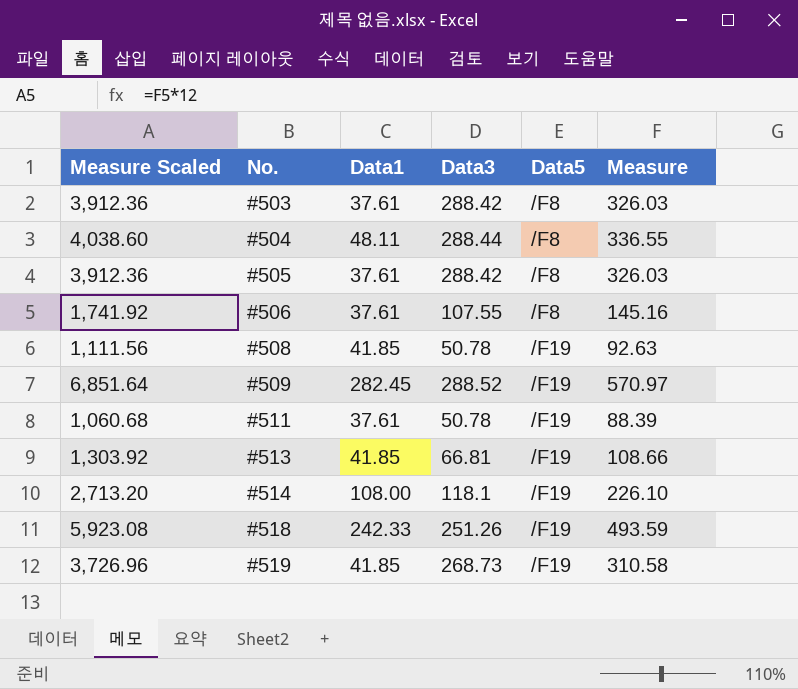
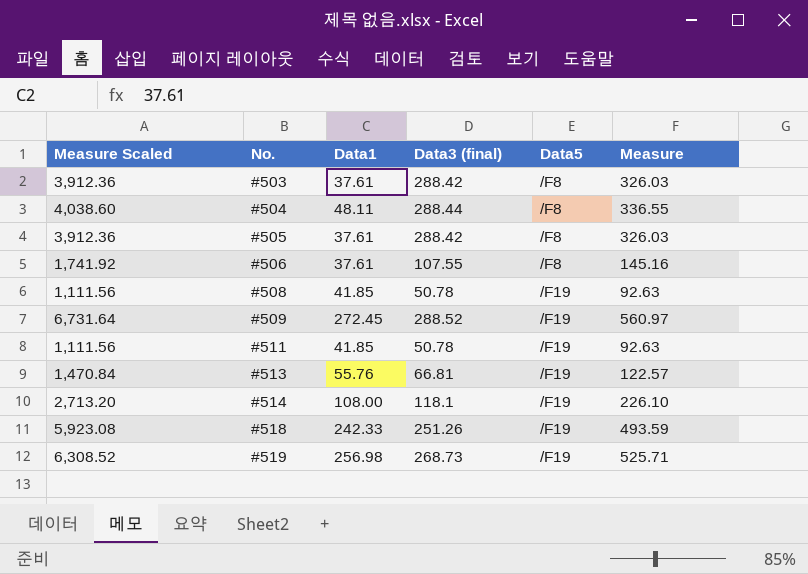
column name: Data3 -> Data3 (final)
#509 | Measure Scaled: 6,851.64 -> 6,731.64
#509 | Data1: 282.45 -> 272.45
#509 | Measure: 570.97 -> 560.97
#511 | Measure Scaled: 1,060.68 -> 1,111.56
#511 | Data1: 37.61 -> 41.85
#511 | Measure: 88.39 -> 92.63
#513 | Measure Scaled: 1,303.92 -> 1,470.84
#513 | Data1: 41.85 -> 55.76
#513 | Measure: 108.66 -> 122.57
#519 | Measure Scaled: 3,726.96 -> 6,308.52
#519 | Data1: 41.85 -> 256.98
#519 | Measure: 310.58 -> 525.71

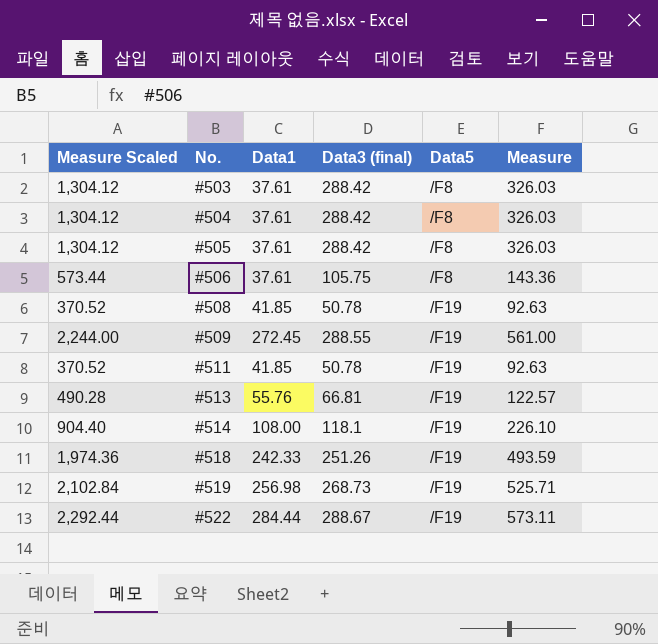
column Measure Scaled | formula: [Measure] * 12 -> [Measure] * 4
#504 | Data1: 48.11 -> 37.61
#504 | Data3 (final): 288.44 -> 288.42
#504 | Measure: 336.55 -> 326.03
#506 | Data3 (final): 107.55 -> 105.75
#506 | Measure: 145.16 -> 143.36
#509 | Data3 (final): 288.52 -> 288.55
#509 | Measure: 560.97 -> 561.00
row #522: none -> 2,292.44 | 284.44 | 288.67 | /F19 | 573.11

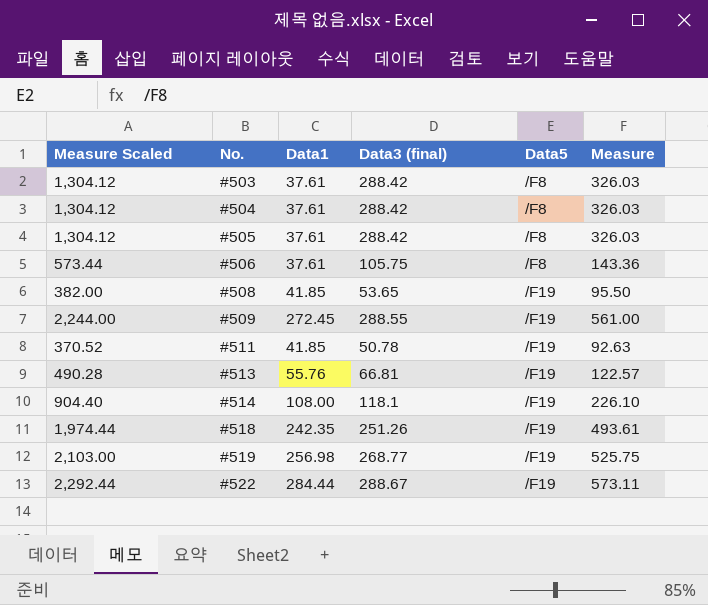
#508 | Measure Scaled: 370.52 -> 382.00
#508 | Data3 (final): 50.78 -> 53.65
#508 | Measure: 92.63 -> 95.50
#518 | Measure Scaled: 1,974.36 -> 1,974.44
#518 | Data1: 242.33 -> 242.35
#518 | Measure: 493.59 -> 493.61
#519 | Measure Scaled: 2,102.84 -> 2,103.00
#519 | Data3 (final): 268.73 -> 268.77
#519 | Measure: 525.71 -> 525.75

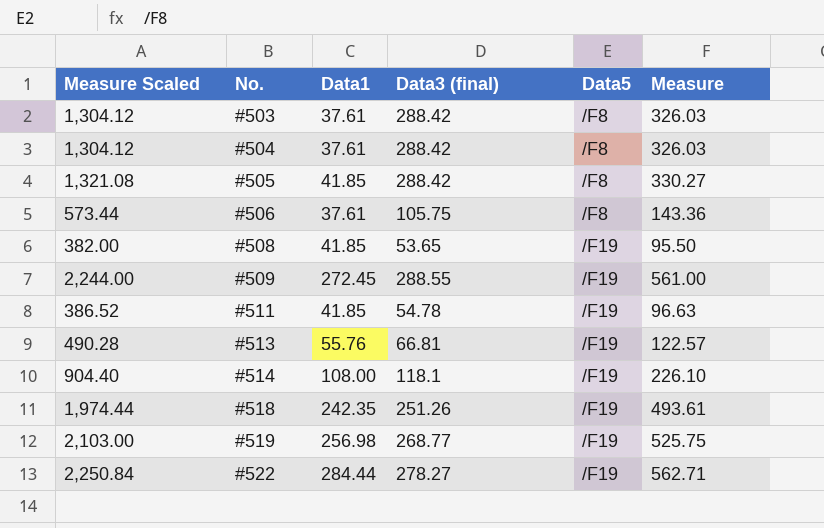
#505 | Measure Scaled: 1,304.12 -> 1,321.08
#505 | Data1: 37.61 -> 41.85
#505 | Measure: 326.03 -> 330.27
#511 | Measure Scaled: 370.52 -> 386.52
#511 | Data3 (final): 50.78 -> 54.78
#511 | Measure: 92.63 -> 96.63
#522 | Measure Scaled: 2,292.44 -> 2,250.84
#522 | Data3 (final): 288.67 -> 278.27
#522 | Measure: 573.11 -> 562.71

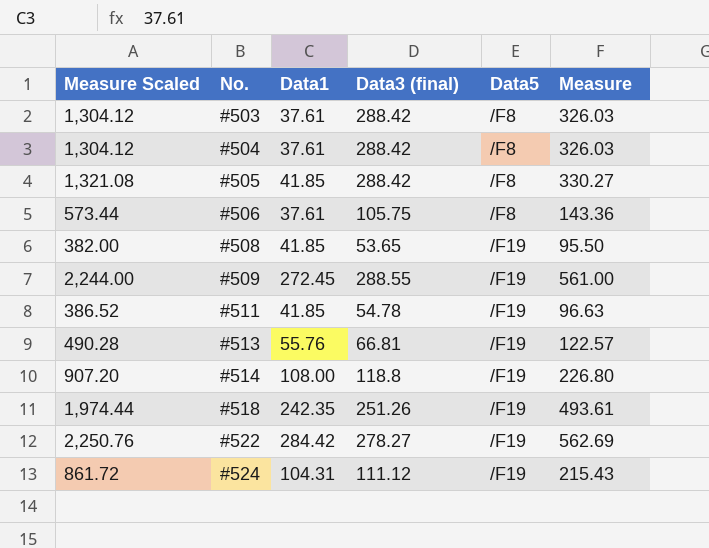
row #519: 2,103.00 | 256.98 | 268.77 | /F19 | 525.75 -> none
#514 | Measure Scaled: 904.40 -> 907.20
#514 | Data3 (final): 118.1 -> 118.8
#514 | Measure: 226.10 -> 226.80
#522 | Measure Scaled: 2,250.84 -> 2,250.76
#522 | Data1: 284.44 -> 284.42
#522 | Measure: 562.71 -> 562.69
row #524: none -> 861.72 | 104.31 | 111.12 | /F19 | 215.43

